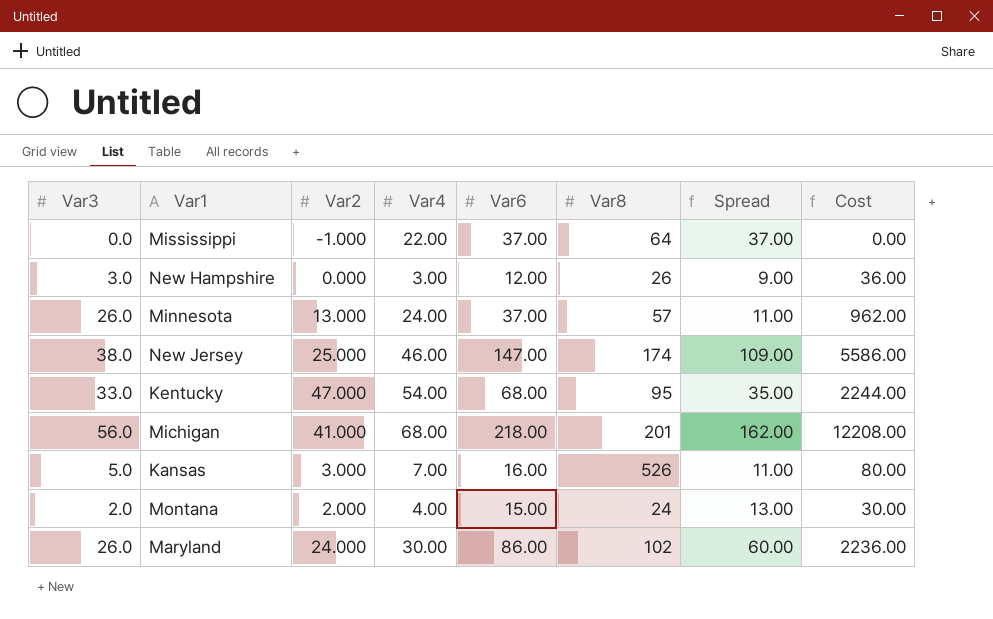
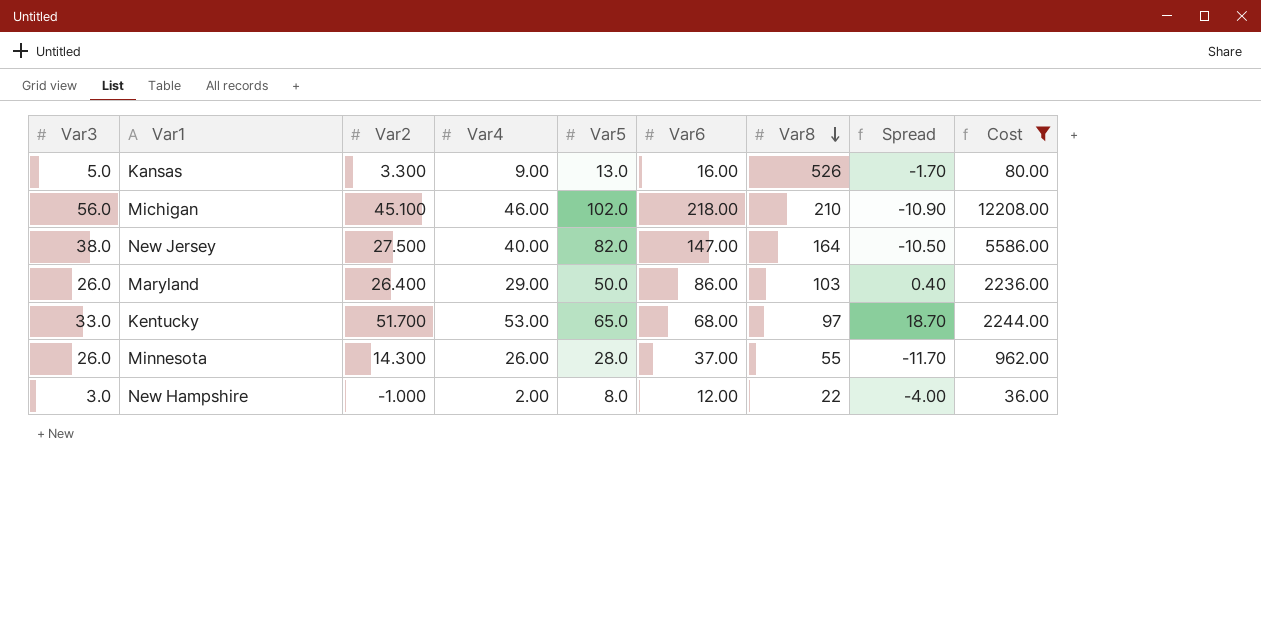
filter: none -> Cost >= 36.00
row order: none -> Var8 descending
column Var5 | position: none -> 5
column Spread | formula: [Var6] - [Var3] -> [Var2] - [Var3]
Kansas | Var2: 3.000 -> 3.300
Kansas | Var4: 7.00 -> 9.00
Michigan | Var2: 41.000 -> 45.100
Michigan | Var4: 68.00 -> 46.00
Michigan | Var8: 201 -> 210
New Jersey | Var2: 25.000 -> 27.500
New Jersey | Var4: 46.00 -> 40.00
New Jersey | Var8: 174 -> 164
Maryland | Var2: 24.000 -> 26.400
Maryland | Var4: 30.00 -> 29.00
Maryland | Var8: 102 -> 103
Kentucky | Var2: 47.000 -> 51.700
Kentucky | Var4: 54.00 -> 53.00
Kentucky | Var8: 95 -> 97
Minnesota | Var2: 13.000 -> 14.300
Minnesota | Var4: 24.00 -> 26.00
Minnesota | Var8: 57 -> 55
New Hampshire | Var2: 0.000 -> -1.000
New Hampshire | Var4: 3.00 -> 2.00
New Hampshire | Var8: 26 -> 22

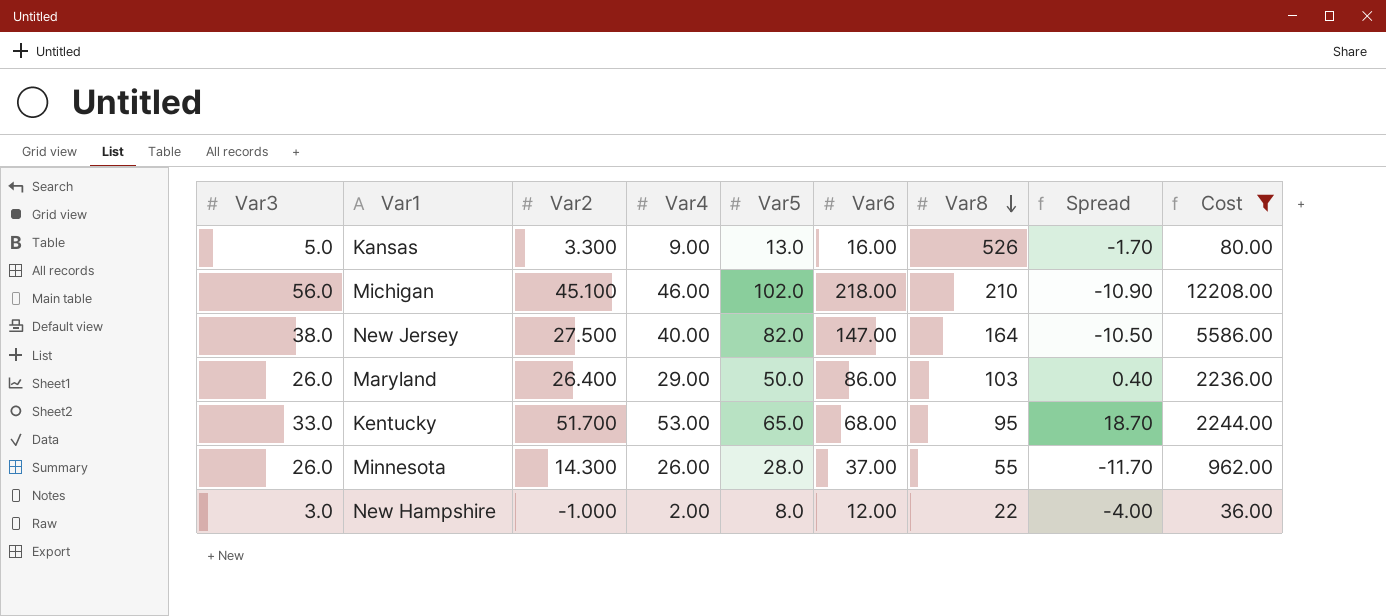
Kentucky | Var8: 97 -> 95

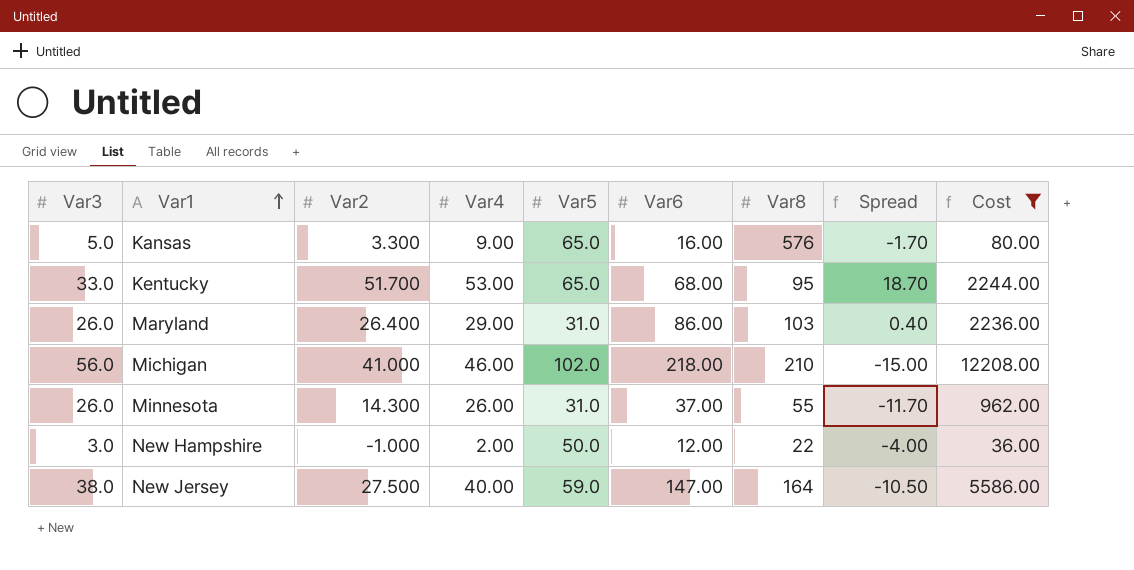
row order: Var8 descending -> Var1 ascending
Kansas | Var5: 13.0 -> 65.0
Kansas | Var8: 526 -> 576
Maryland | Var5: 50.0 -> 31.0
Michigan | Var2: 45.100 -> 41.000
Michigan | Spread: -10.90 -> -15.00
Minnesota | Var5: 28.0 -> 31.0
New Hampshire | Var5: 8.0 -> 50.0
New Jersey | Var5: 82.0 -> 59.0

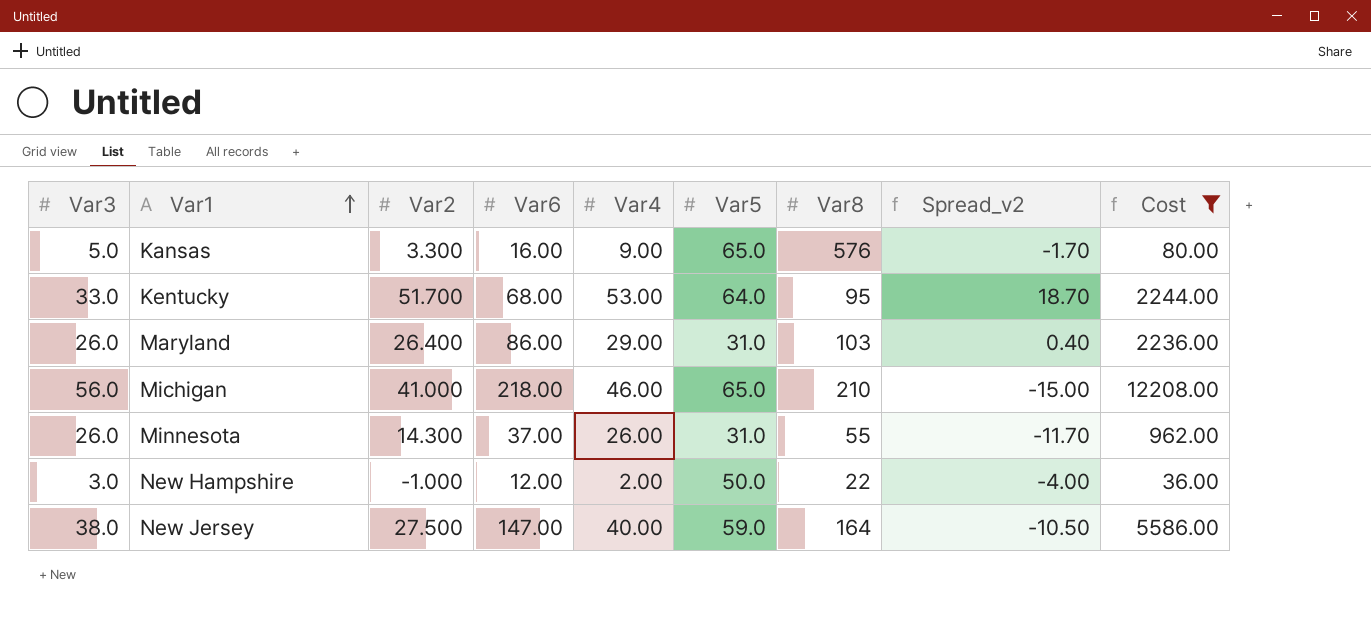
column Var6 | position: 6 -> 4
column name: Spread -> Spread_v2
Kentucky | Var5: 65.0 -> 64.0
Michigan | Var5: 102.0 -> 65.0

